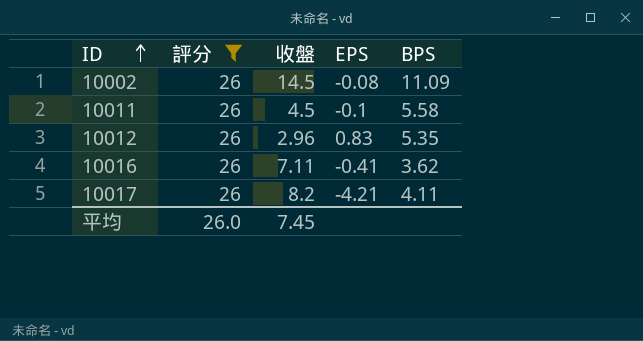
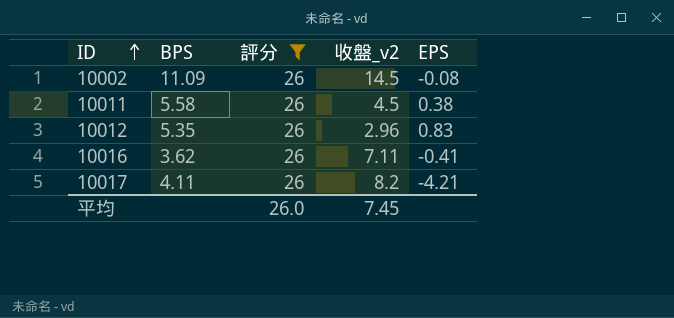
column BPS | position: 5 -> 2
column name: 收盤 -> 收盤_v2
10011 | EPS: -0.1 -> 0.38

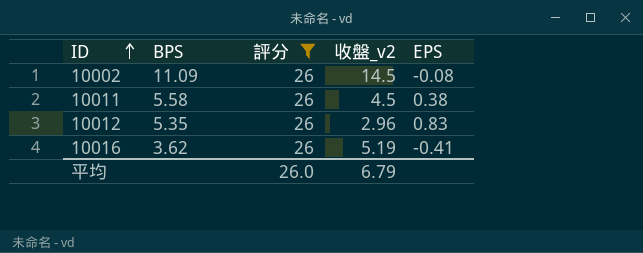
row 10017: 4.11 | 26 | 8.2 | -4.21 -> none
10016 | 收盤_v2: 7.11 -> 5.19
平均 | 收盤_v2: 7.45 -> 6.79

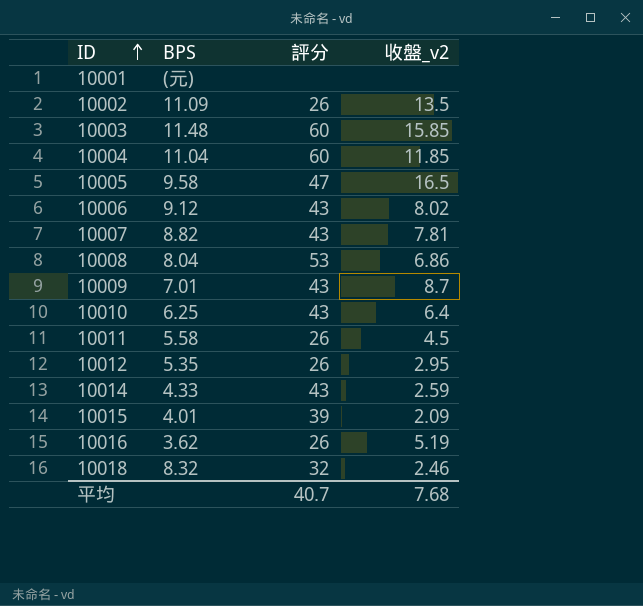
filter: 評分 = 26 -> none
column EPS | position: 5 -> none
10002 | 收盤_v2: 14.5 -> 13.5
10012 | 收盤_v2: 2.96 -> 2.95
平均 | 評分: 26.0 -> 40.7
平均 | 收盤_v2: 6.79 -> 7.68

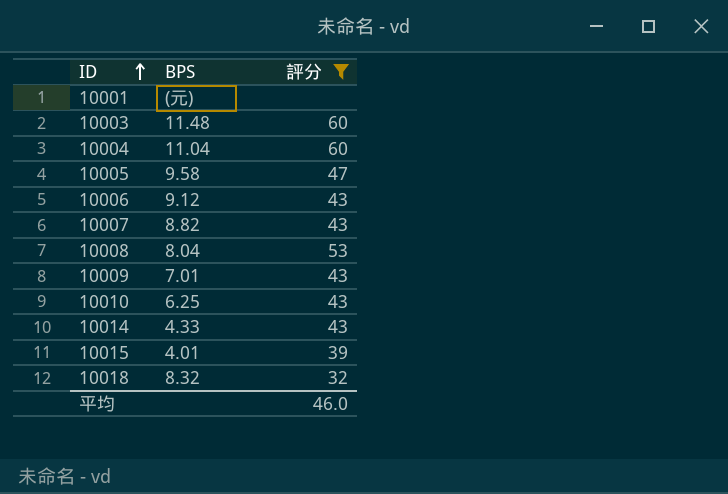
filter: none -> 評分 != 26
column 收盤_v2 | position: 4 -> none
平均 | 評分: 40.7 -> 46.0

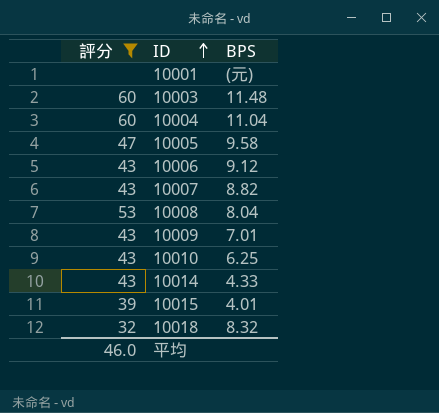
column 評分 | position: 3 -> 1

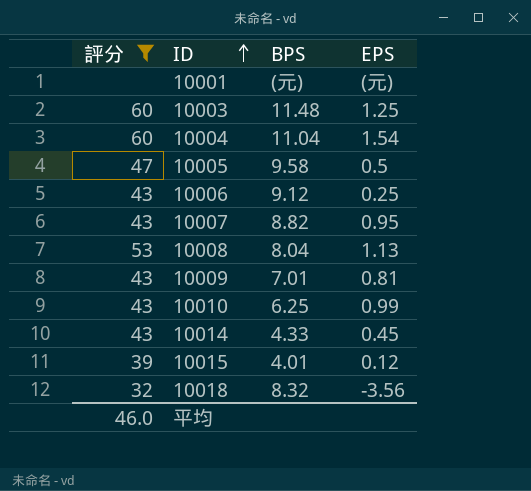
column EPS | position: none -> 4

